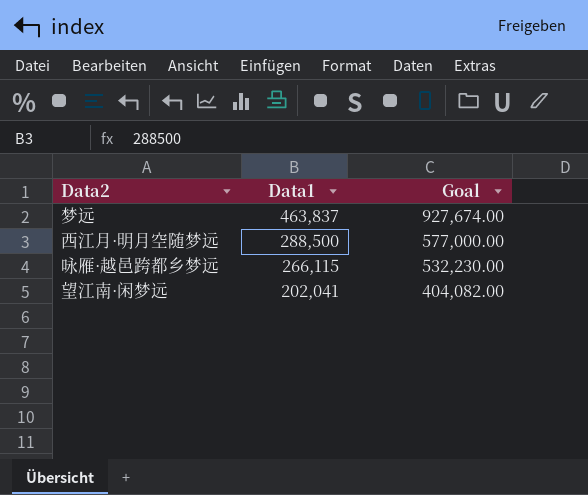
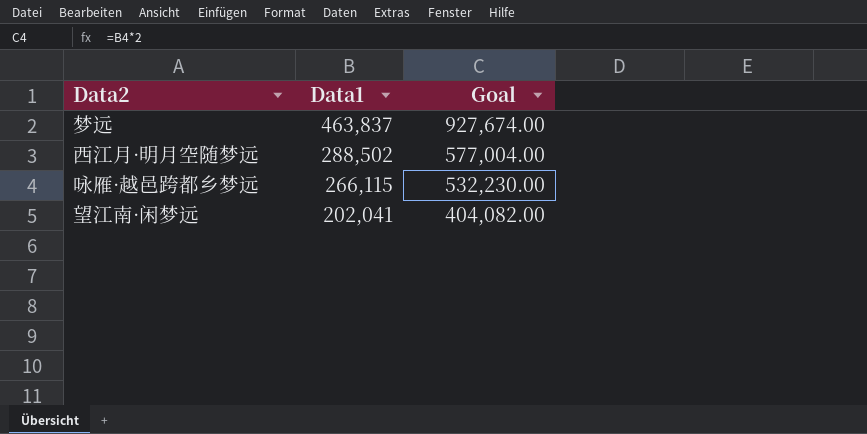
西江月·明月空随梦远 | Data1: 288,500 -> 288,502
西江月·明月空随梦远 | Goal: 577,000.00 -> 577,004.00

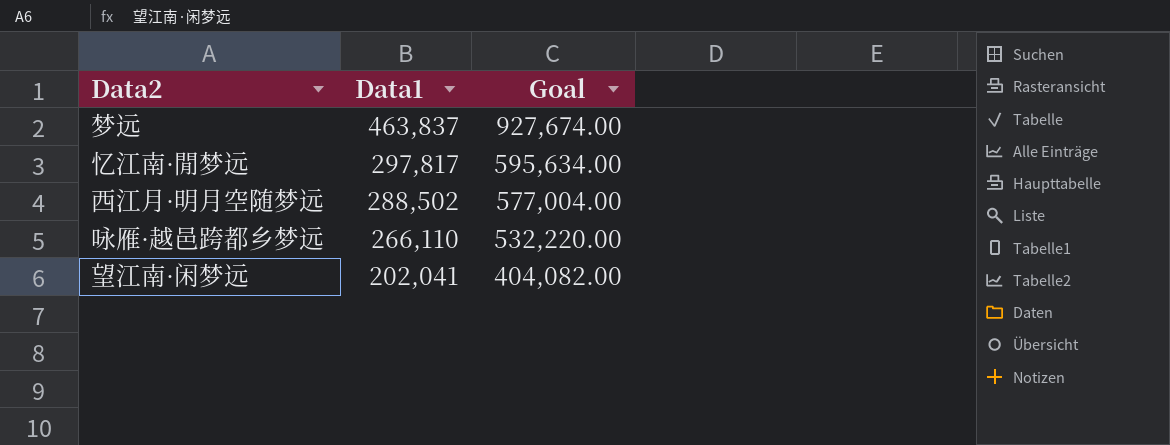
row 忆江南·閒梦远: none -> 297,817 | 595,634.00
咏雁·越邑跨都乡梦远 | Data1: 266,115 -> 266,110
咏雁·越邑跨都乡梦远 | Goal: 532,230.00 -> 532,220.00

